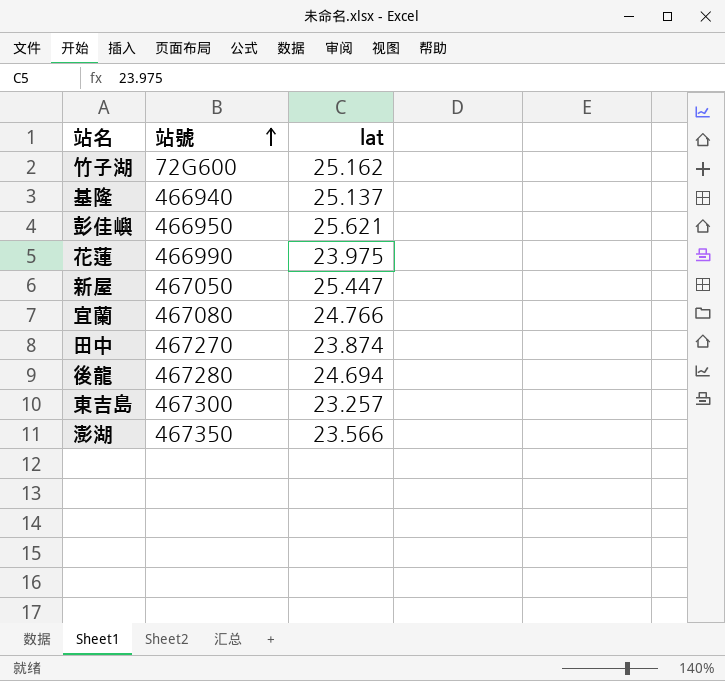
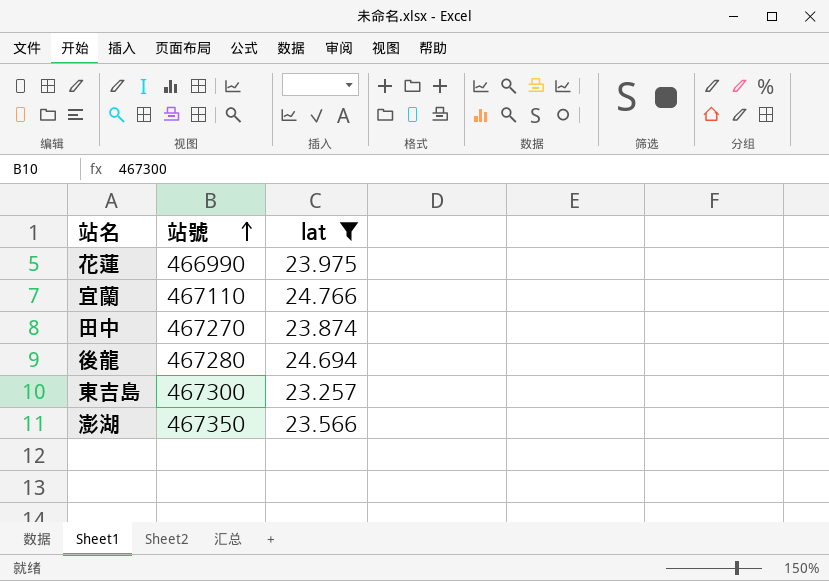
filter: none -> lat <= 24.766
宜蘭 | 站號: 467080 -> 467110

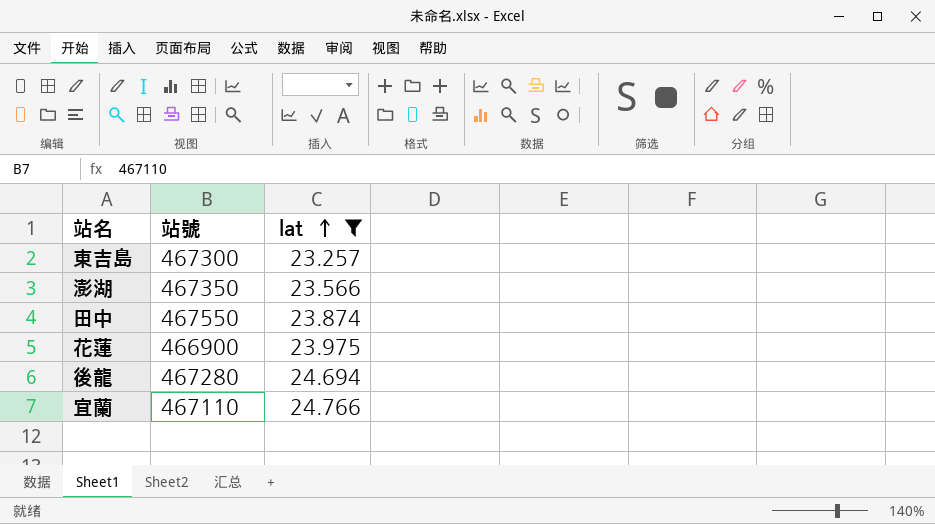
row order: 站號 ascending -> lat ascending
田中 | 站號: 467270 -> 467550
花蓮 | 站號: 466990 -> 466900

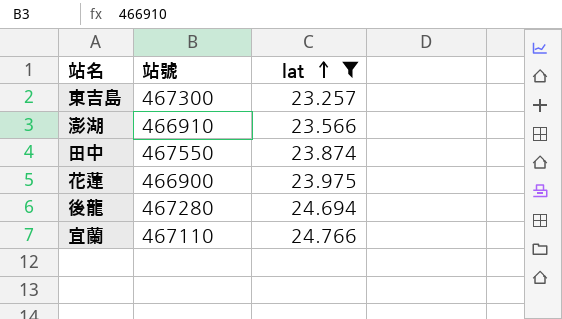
澎湖 | 站號: 467350 -> 466910

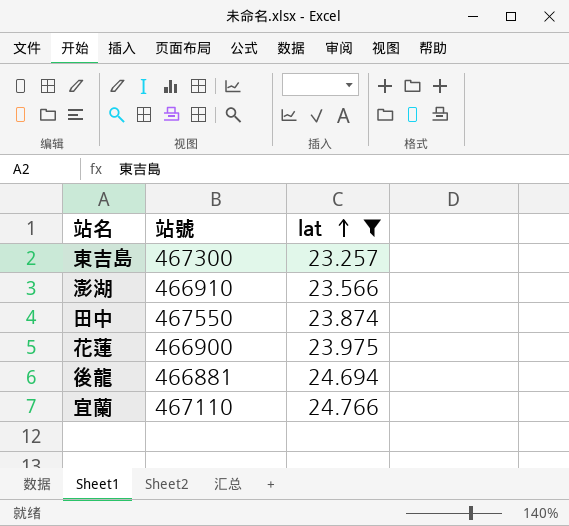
後龍 | 站號: 467280 -> 466881

